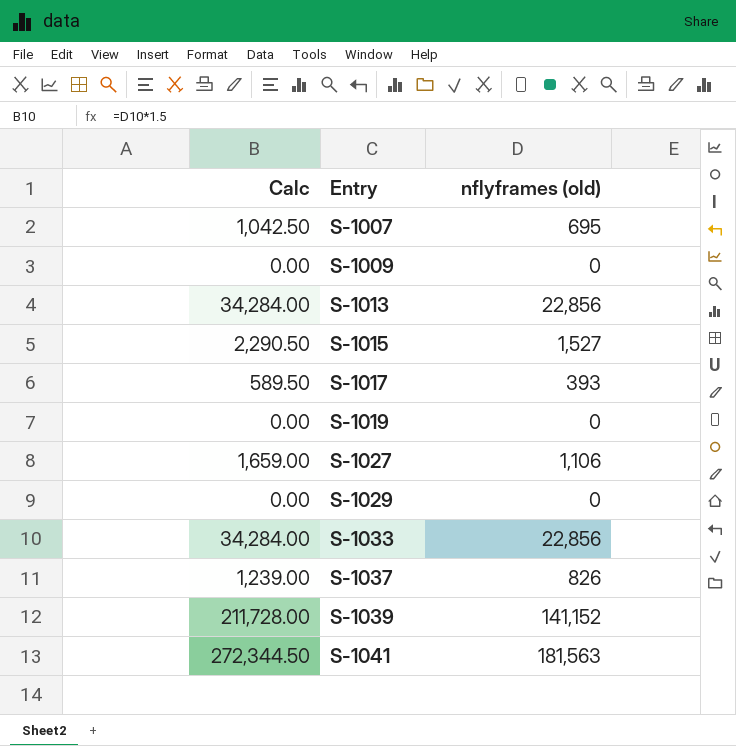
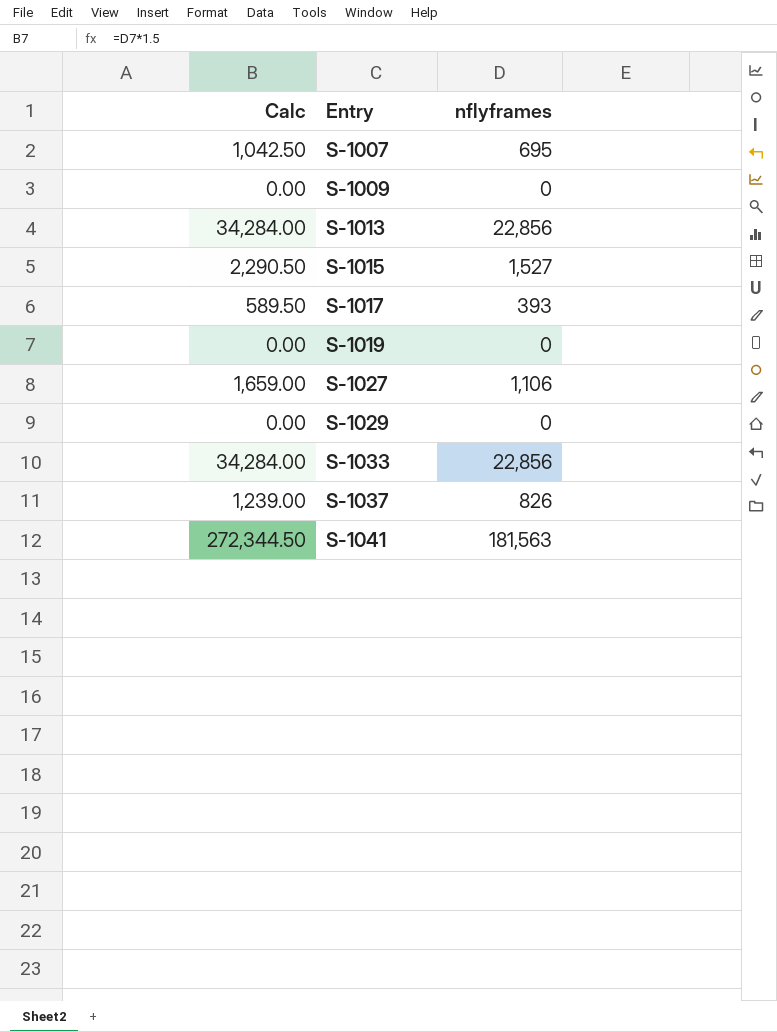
column name: nflyframes (old) -> nflyframes
row S-1039: 211,728.00 | 141,152 -> none

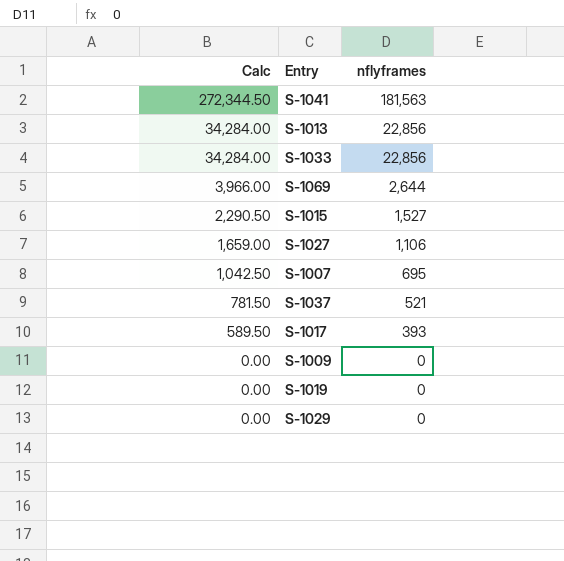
row order: Entry ascending -> Calc descending
row S-1069: none -> 3,966.00 | 2,644
S-1037 | Calc: 1,239.00 -> 781.50
S-1037 | nflyframes: 826 -> 521

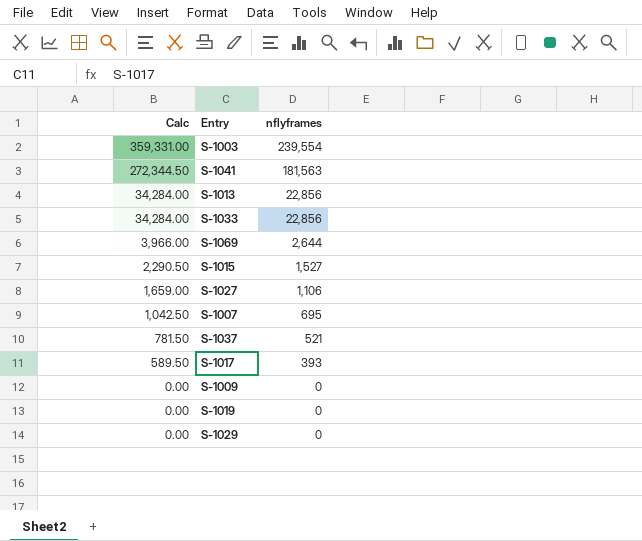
row S-1003: none -> 359,331.00 | 239,554

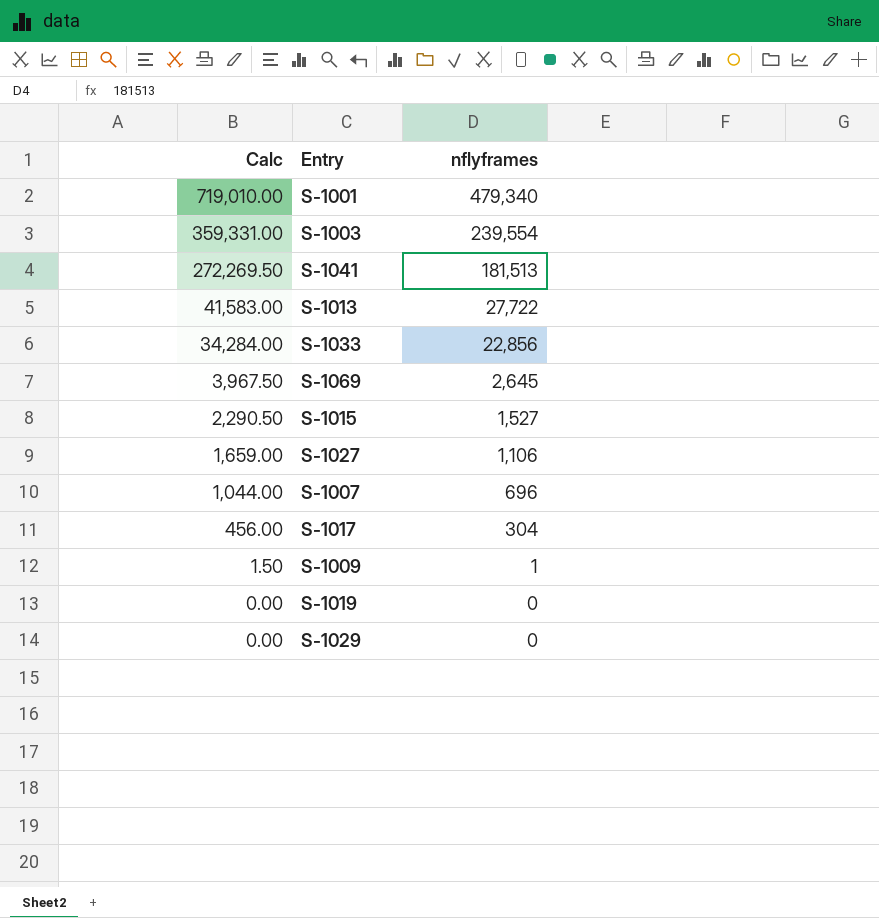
row S-1037: 781.50 | 521 -> none
row S-1001: none -> 719,010.00 | 479,340
S-1041 | Calc: 272,344.50 -> 272,269.50
S-1041 | nflyframes: 181,563 -> 181,513
S-1013 | Calc: 34,284.00 -> 41,583.00
S-1013 | nflyframes: 22,856 -> 27,722
S-1069 | Calc: 3,966.00 -> 3,967.50
S-1069 | nflyframes: 2,644 -> 2,645
S-1007 | Calc: 1,042.50 -> 1,044.00
S-1007 | nflyframes: 695 -> 696
S-1017 | Calc: 589.50 -> 456.00
S-1017 | nflyframes: 393 -> 304
S-1009 | Calc: 0.00 -> 1.50
S-1009 | nflyframes: 0 -> 1

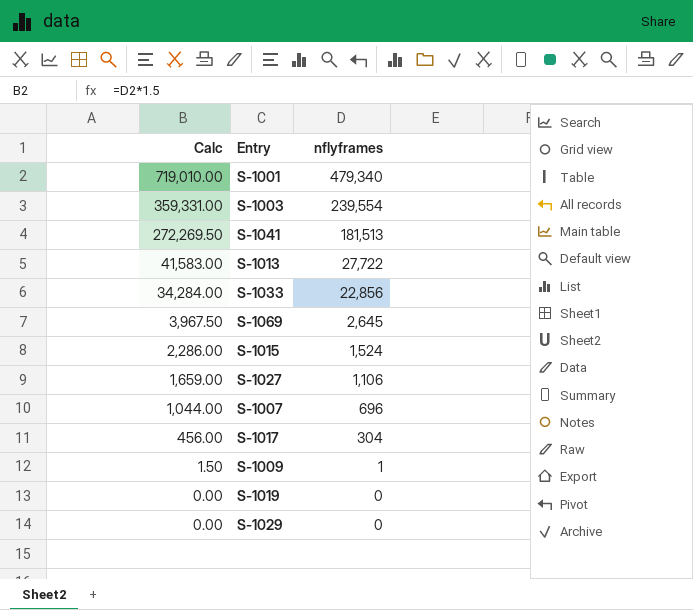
S-1015 | Calc: 2,290.50 -> 2,286.00
S-1015 | nflyframes: 1,527 -> 1,524

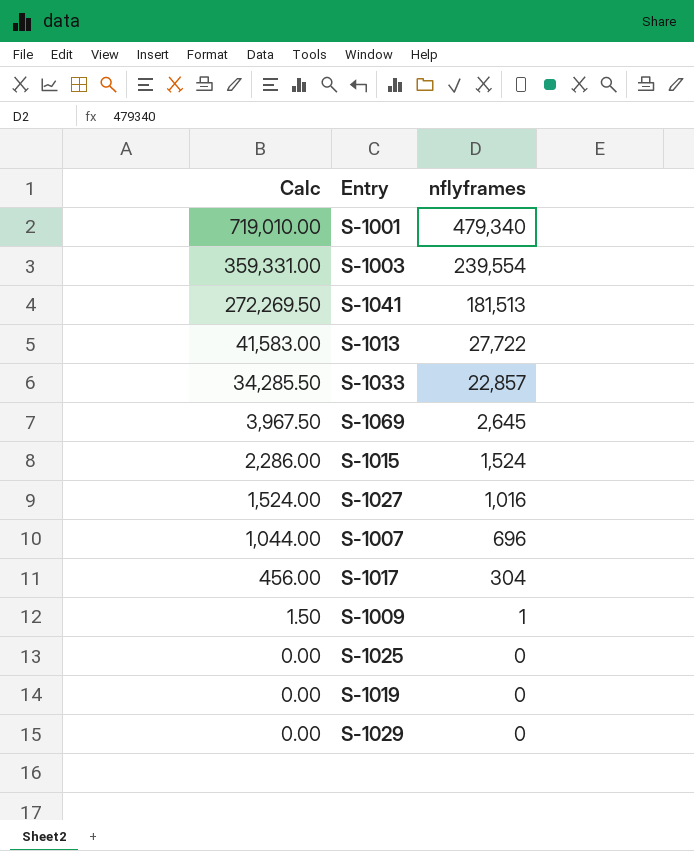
S-1033 | Calc: 34,284.00 -> 34,285.50
S-1033 | nflyframes: 22,856 -> 22,857
S-1027 | Calc: 1,659.00 -> 1,524.00
S-1027 | nflyframes: 1,106 -> 1,016
row S-1025: none -> 0.00 | 0

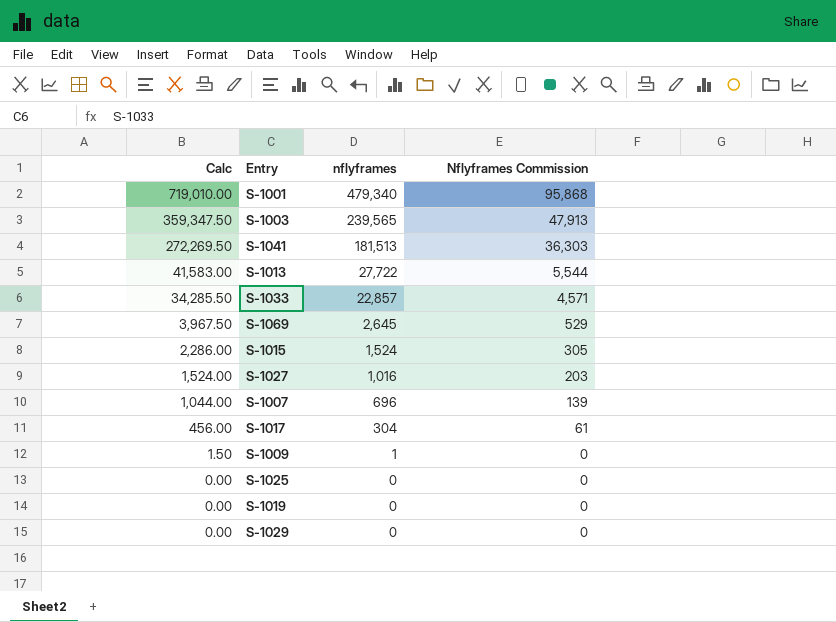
column Nflyframes Commission | formula: none -> [nflyframes] * 0.2
S-1003 | Calc: 359,331.00 -> 359,347.50
S-1003 | nflyframes: 239,554 -> 239,565

